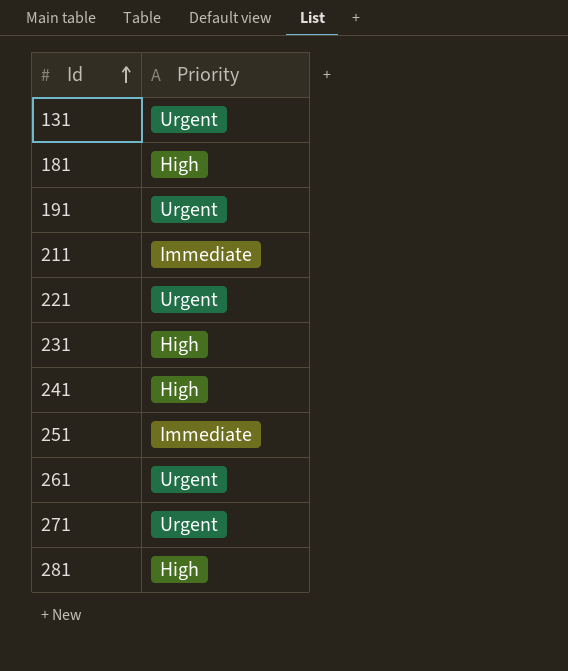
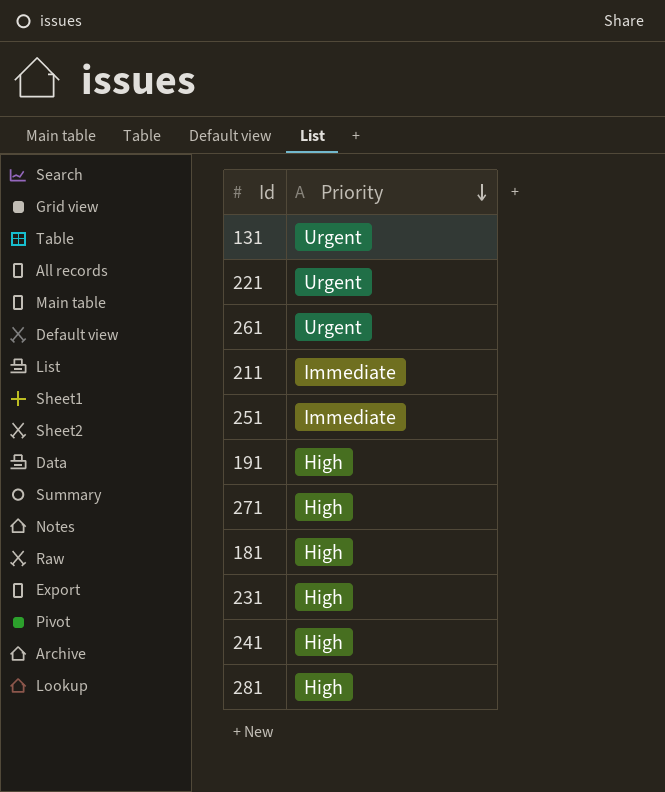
row order: Id ascending -> Priority descending
191 | Priority: Urgent -> High
271 | Priority: Urgent -> High

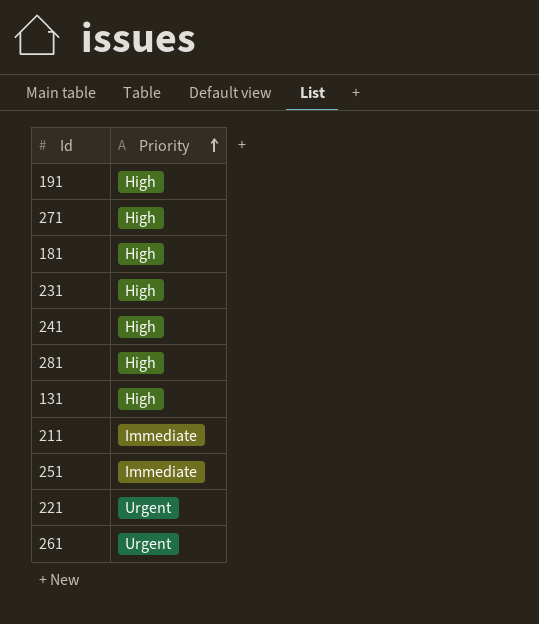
row order: Priority descending -> Priority ascending
131 | Priority: Urgent -> High

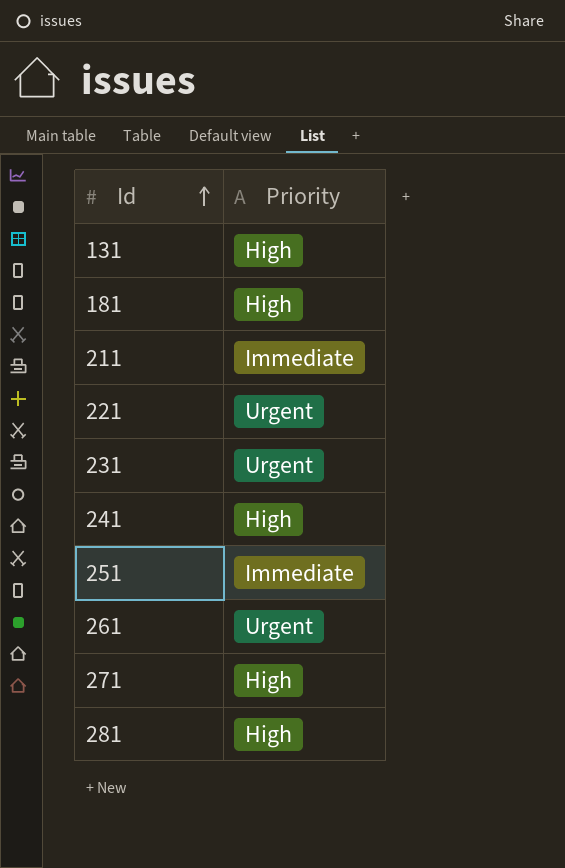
row order: Priority ascending -> Id ascending
row 191: High -> none
231 | Priority: High -> Urgent

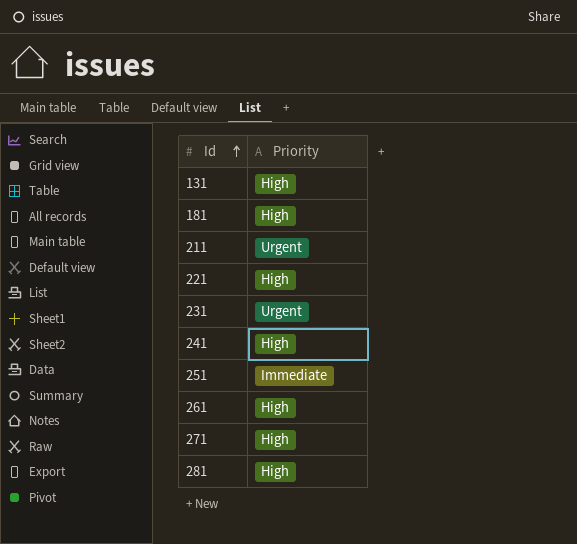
211 | Priority: Immediate -> Urgent
221 | Priority: Urgent -> High
261 | Priority: Urgent -> High

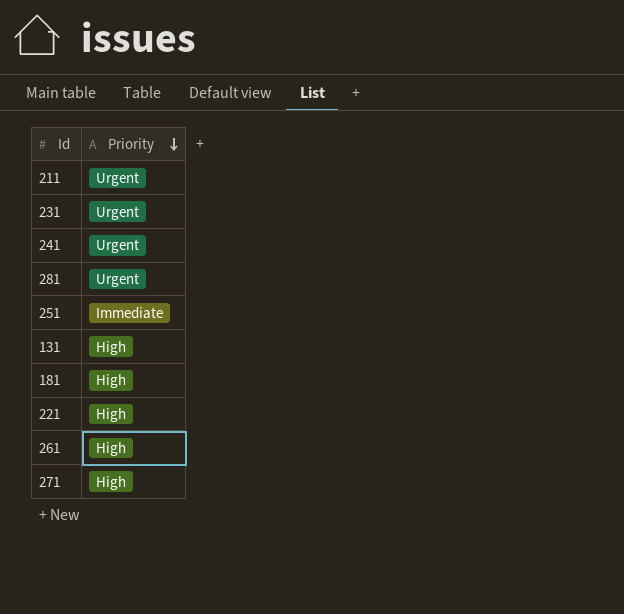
row order: Id ascending -> Priority descending
241 | Priority: High -> Urgent
281 | Priority: High -> Urgent

